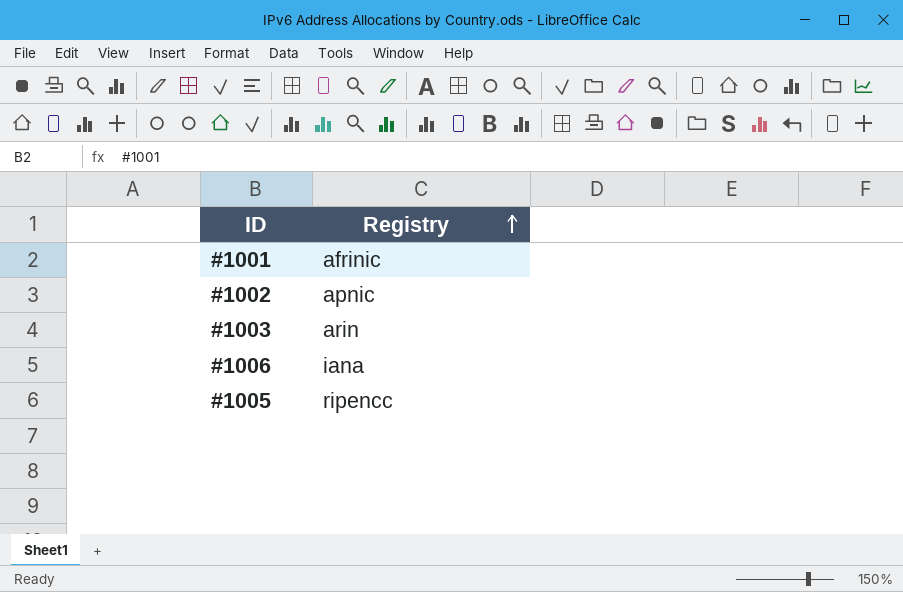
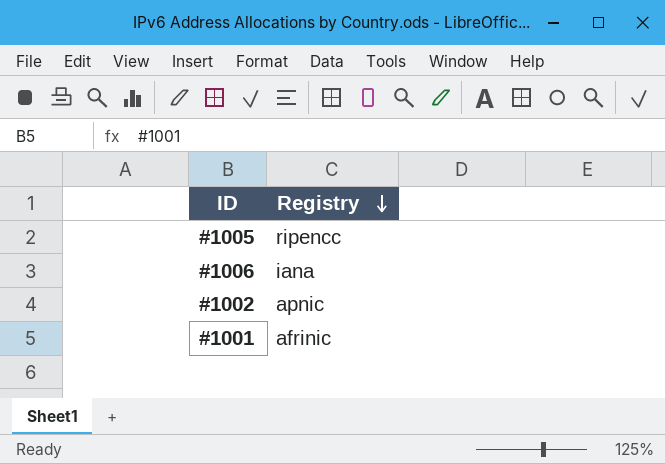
row order: Registry ascending -> Registry descending
row #1003: arin -> none

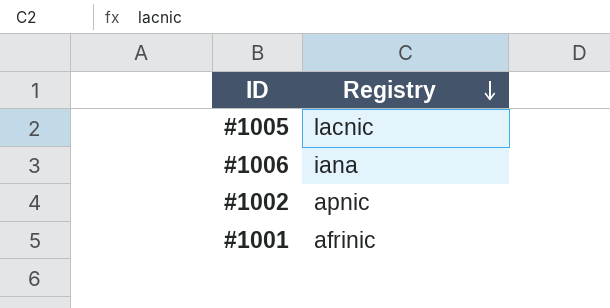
#1005 | Registry: ripencc -> lacnic

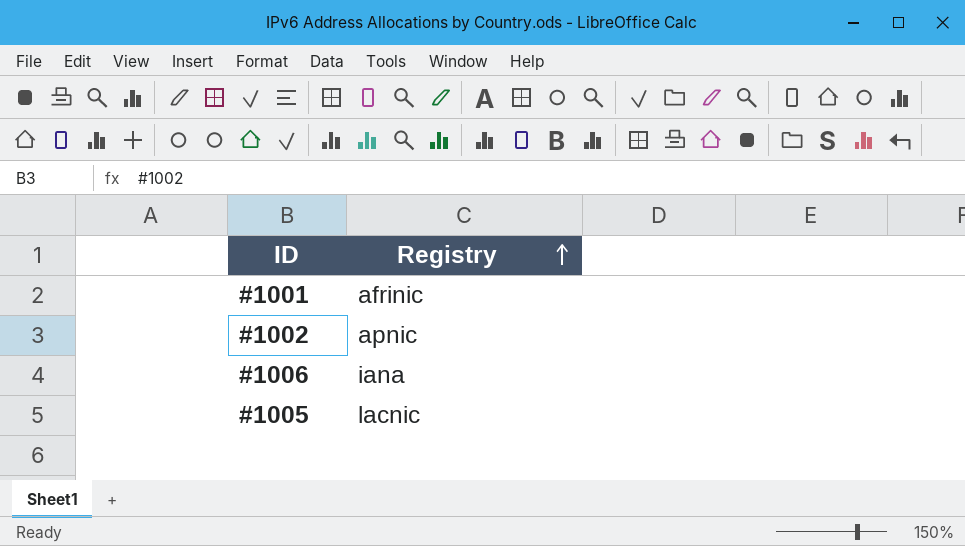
row order: Registry descending -> Registry ascending

